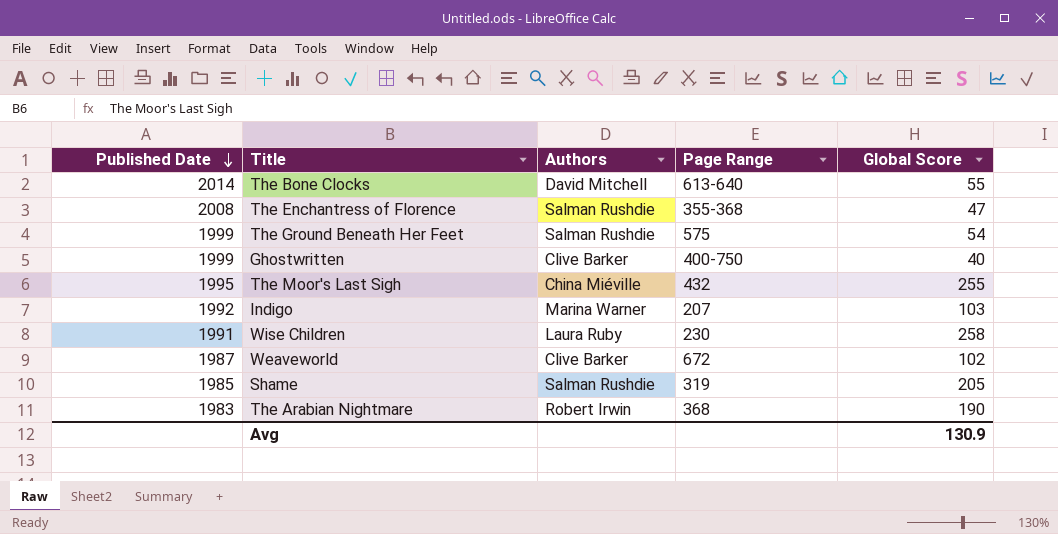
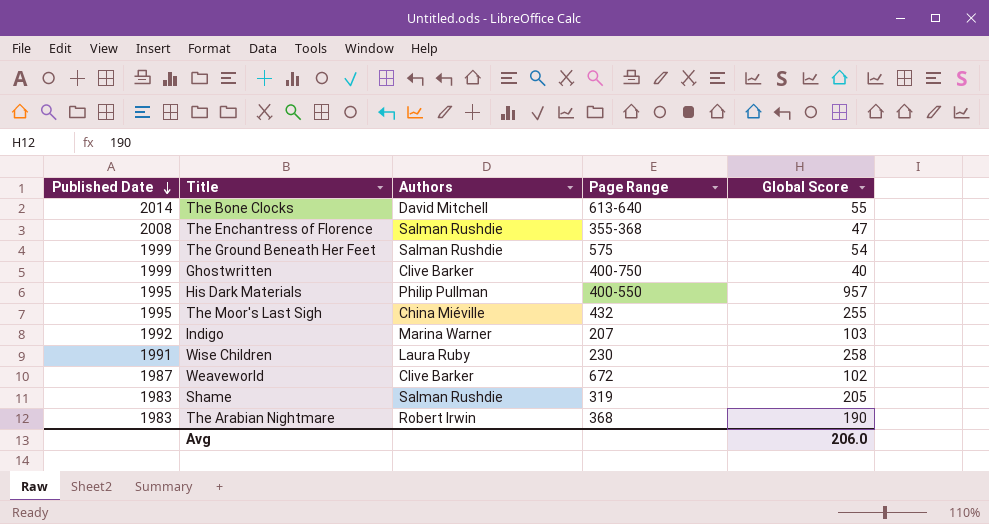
row His Dark Materials: none -> 1995 | Philip Pullman | 400-550 | 957
Shame | Published Date: 1985 -> 1983
Avg | Global Score: 130.9 -> 206.0

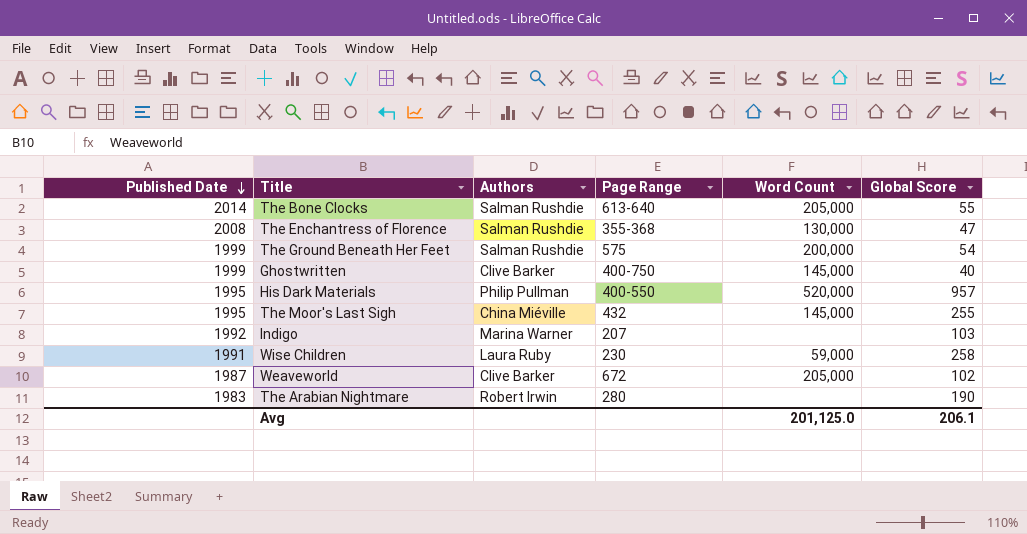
column Word Count | position: none -> 5
row Shame: 1983 | Salman Rushdie | 319 | 205 -> none
The Bone Clocks | Authors: David Mitchell -> Salman Rushdie
The Arabian Nightmare | Page Range: 368 -> 280
Avg | Global Score: 206.0 -> 206.1

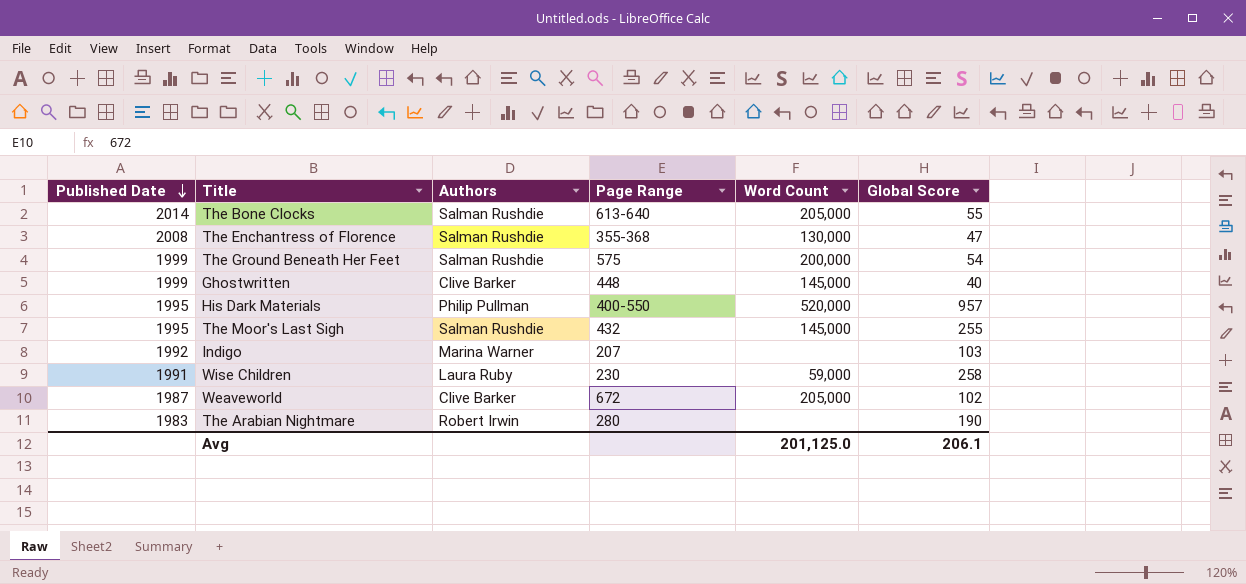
Ghostwritten | Page Range: 400-750 -> 448
The Moor's Last Sigh | Authors: China Miéville -> Salman Rushdie

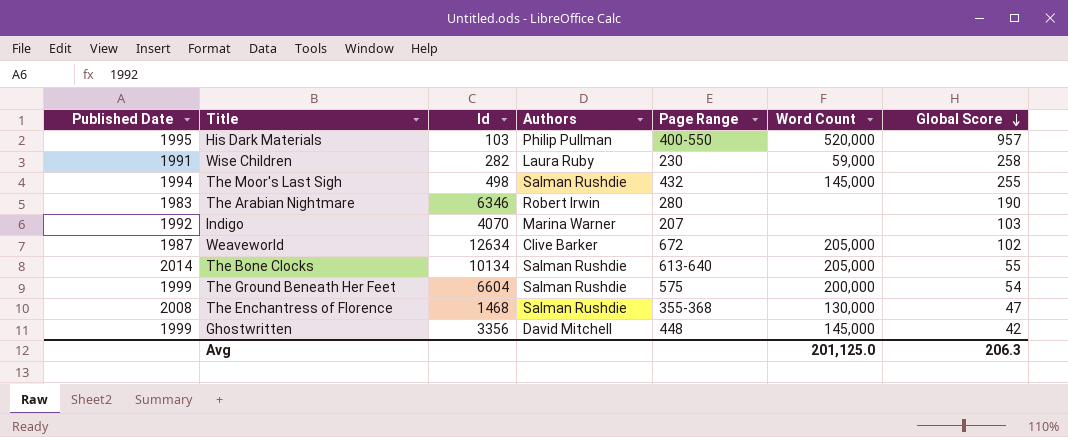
row order: Published Date descending -> Global Score descending
column Id | position: none -> 3
The Moor's Last Sigh | Published Date: 1995 -> 1994
Ghostwritten | Authors: Clive Barker -> David Mitchell
Ghostwritten | Global Score: 40 -> 42
Avg | Global Score: 206.1 -> 206.3

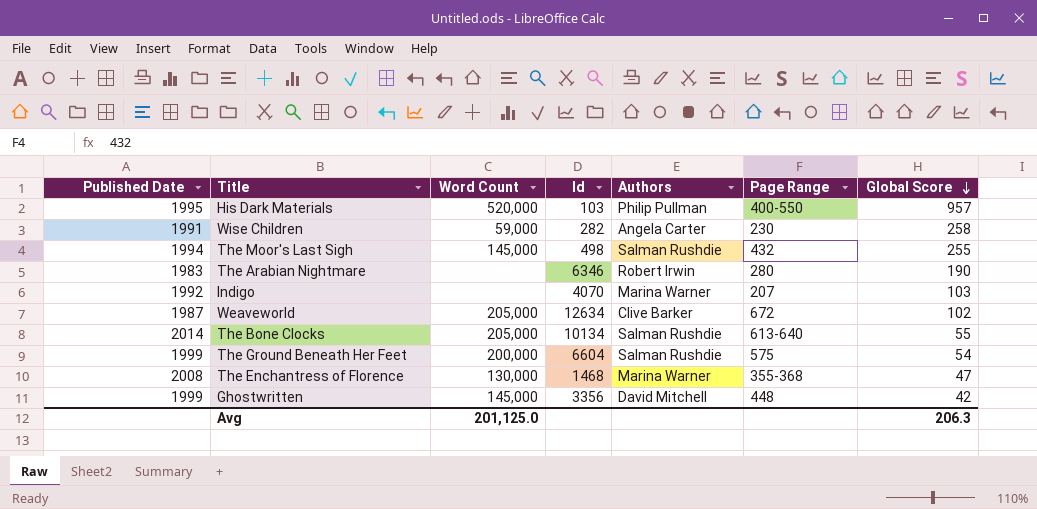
column Word Count | position: 6 -> 3
Wise Children | Authors: Laura Ruby -> Angela Carter
The Enchantress of Florence | Authors: Salman Rushdie -> Marina Warner

